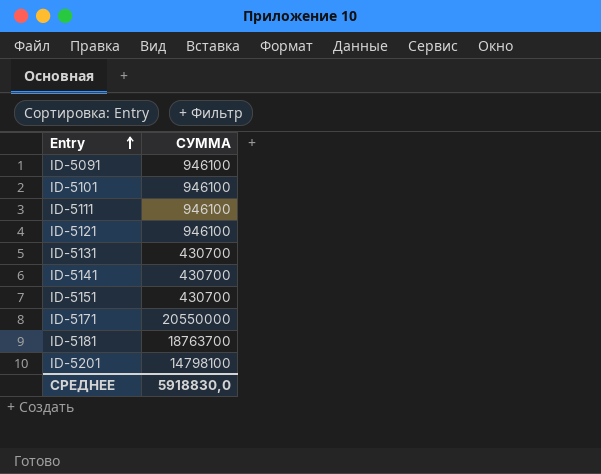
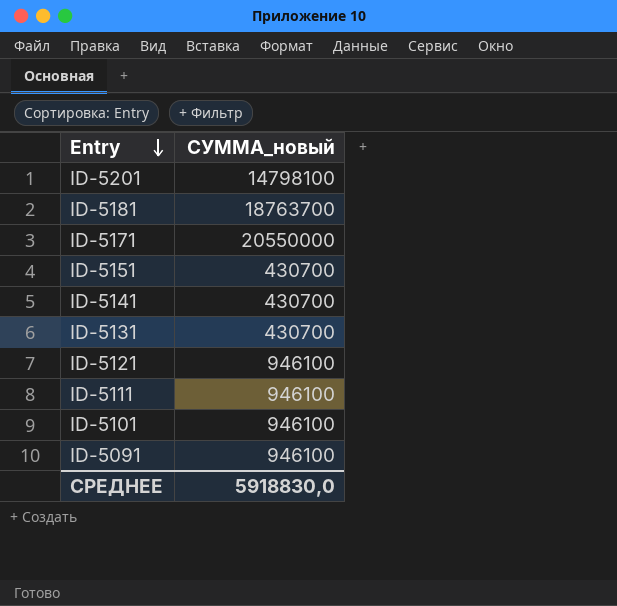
row order: Entry ascending -> Entry descending
column name: СУММА -> СУММА_новый

